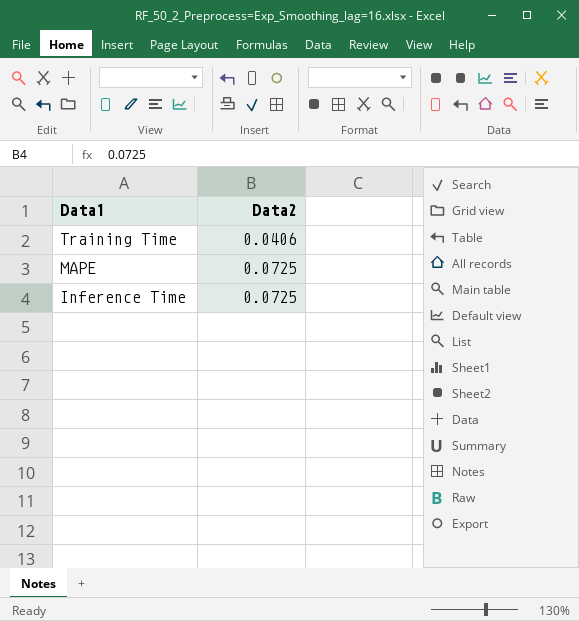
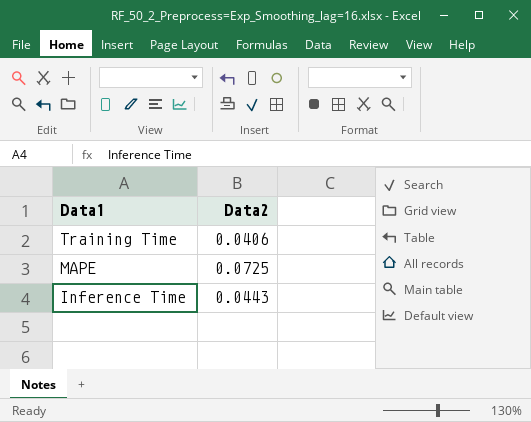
Inference Time | Data2: 0.0725 -> 0.0443

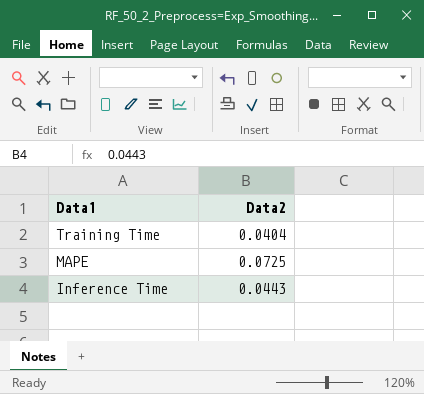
Training Time | Data2: 0.0406 -> 0.0404

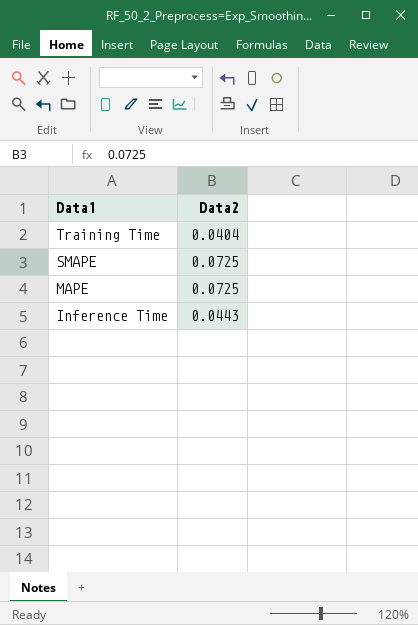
row SMAPE: none -> 0.0725

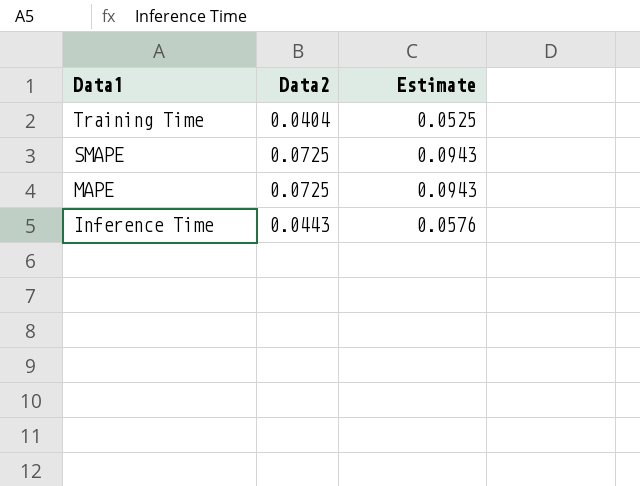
column Estimate | formula: none -> [Data2] * 1.3

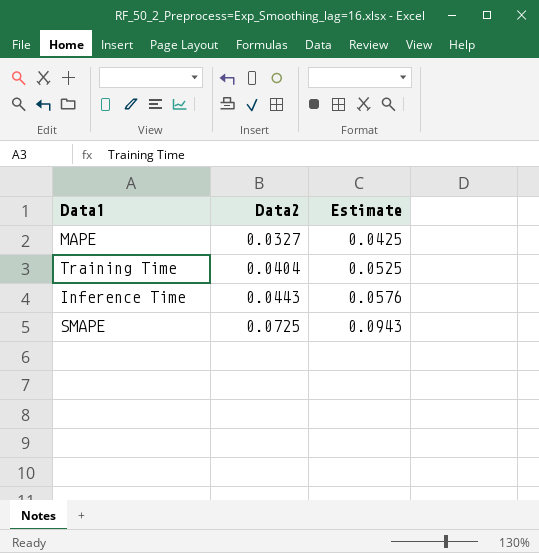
row order: Data1 descending -> Data2 ascending
MAPE | Data2: 0.0725 -> 0.0327
MAPE | Estimate: 0.0943 -> 0.0425

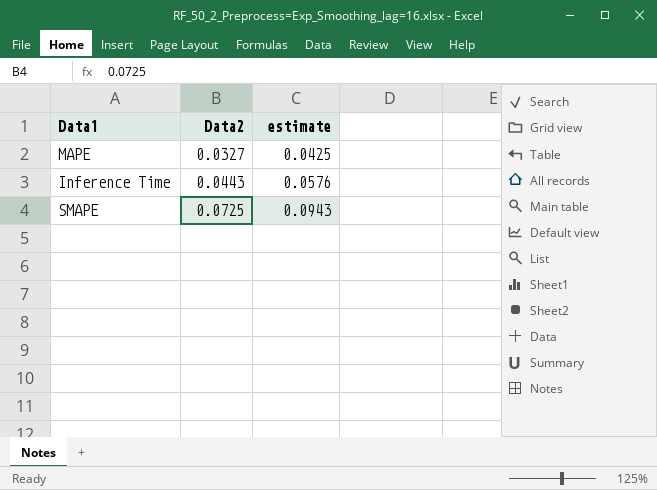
column name: Estimate -> estimate
row Training Time: 0.0404 | 0.0525 -> none

